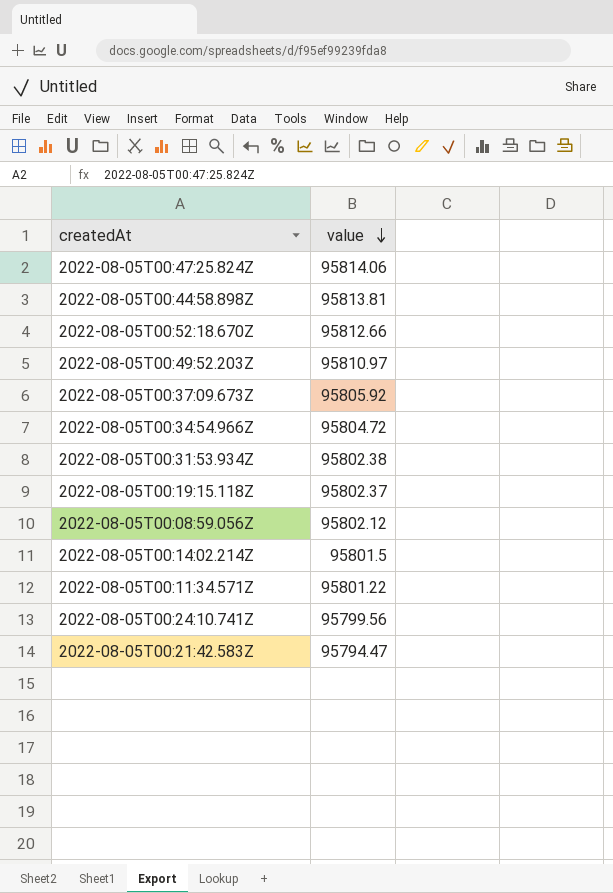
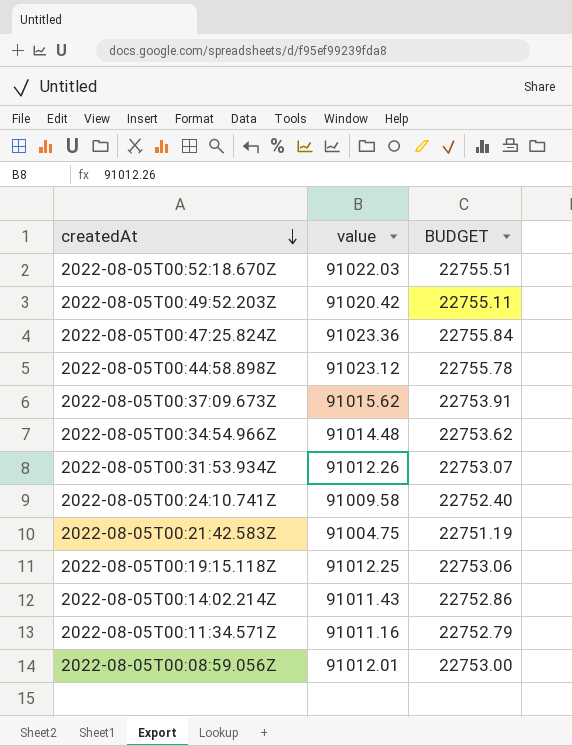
row order: value descending -> createdAt descending
column BUDGET | formula: none -> [value] * 0.25
2022-08-05T00:52:18.670Z | value: 95812.66 -> 91022.03
2022-08-05T00:49:52.203Z | value: 95810.97 -> 91020.42
2022-08-05T00:47:25.824Z | value: 95814.06 -> 91023.36
2022-08-05T00:44:58.898Z | value: 95813.81 -> 91023.12
2022-08-05T00:37:09.673Z | value: 95805.92 -> 91015.62
2022-08-05T00:34:54.966Z | value: 95804.72 -> 91014.48
2022-08-05T00:31:53.934Z | value: 95802.38 -> 91012.26
2022-08-05T00:24:10.741Z | value: 95799.56 -> 91009.58
2022-08-05T00:21:42.583Z | value: 95794.47 -> 91004.75
2022-08-05T00:19:15.118Z | value: 95802.37 -> 91012.25
2022-08-05T00:14:02.214Z | value: 95801.5 -> 91011.43
2022-08-05T00:11:34.571Z | value: 95801.22 -> 91011.16
2022-08-05T00:08:59.056Z | value: 95802.12 -> 91012.01

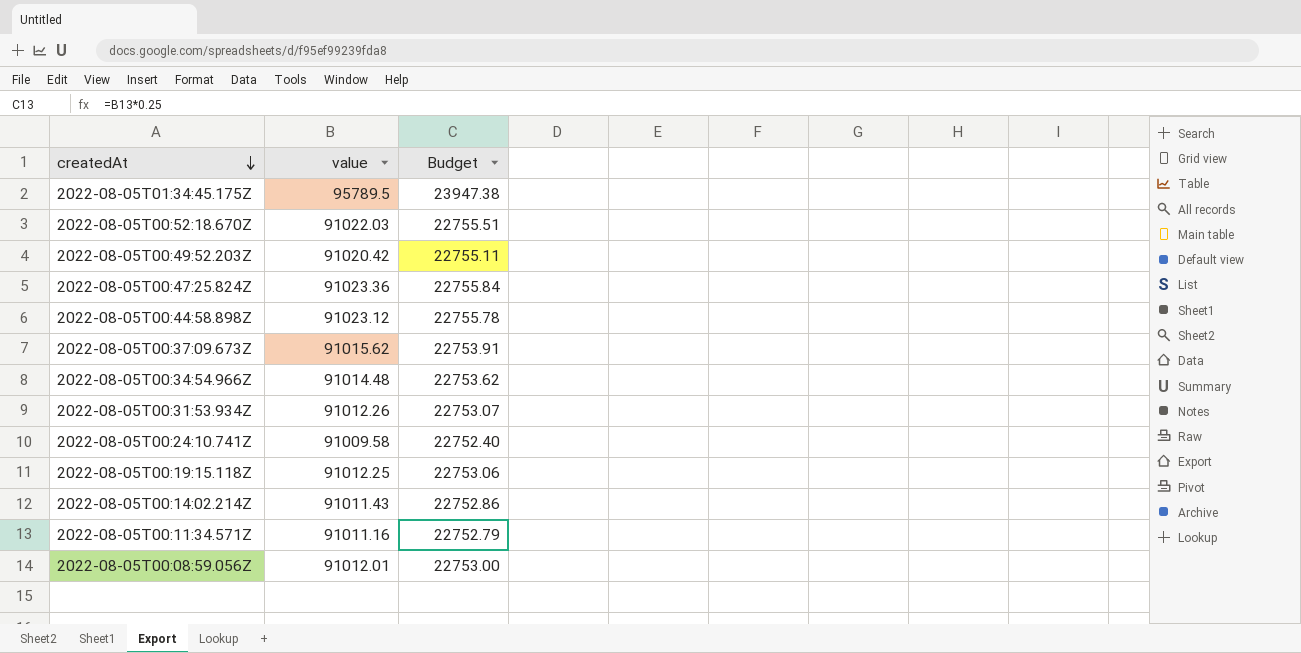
column name: BUDGET -> Budget
row 2022-08-05T00:21:42.583Z: 91004.75 | 22751.19 -> none
row 2022-08-05T01:34:45.175Z: none -> 95789.5 | 23947.38

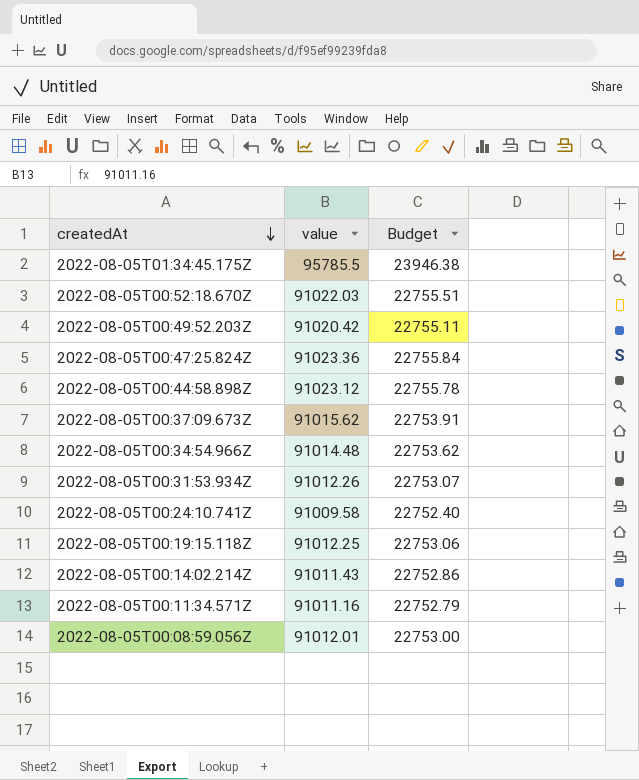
2022-08-05T01:34:45.175Z | value: 95789.5 -> 95785.5
2022-08-05T01:34:45.175Z | Budget: 23947.38 -> 23946.38

